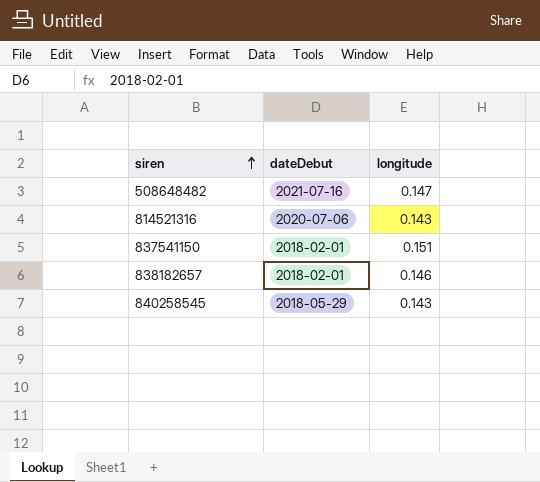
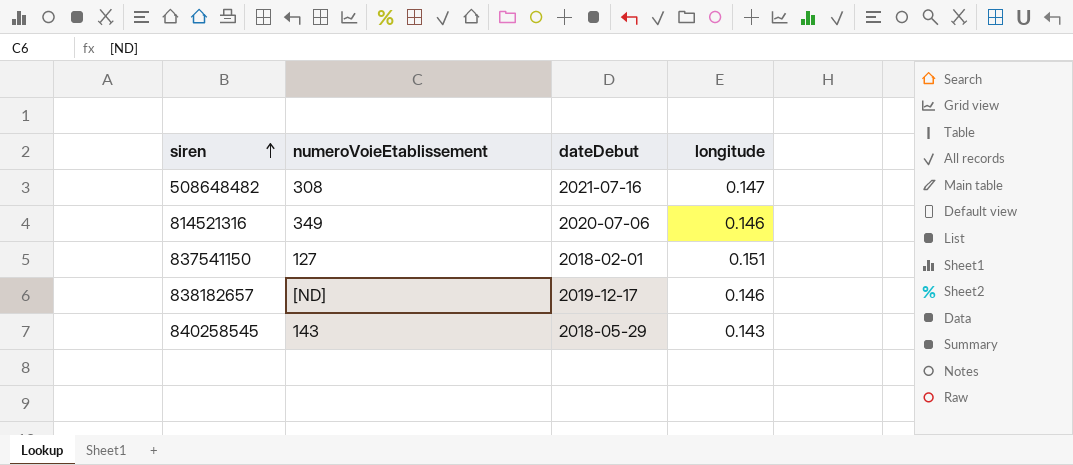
column numeroVoieEtablissement | position: none -> 2
814521316 | longitude: 0.143 -> 0.146
838182657 | dateDebut: 2018-02-01 -> 2019-12-17

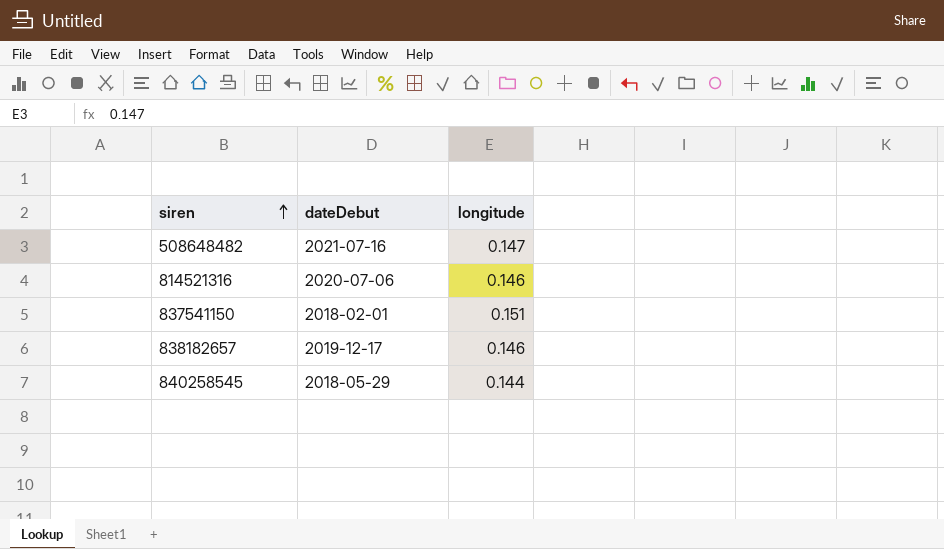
column numeroVoieEtablissement | position: 2 -> none
840258545 | longitude: 0.143 -> 0.144

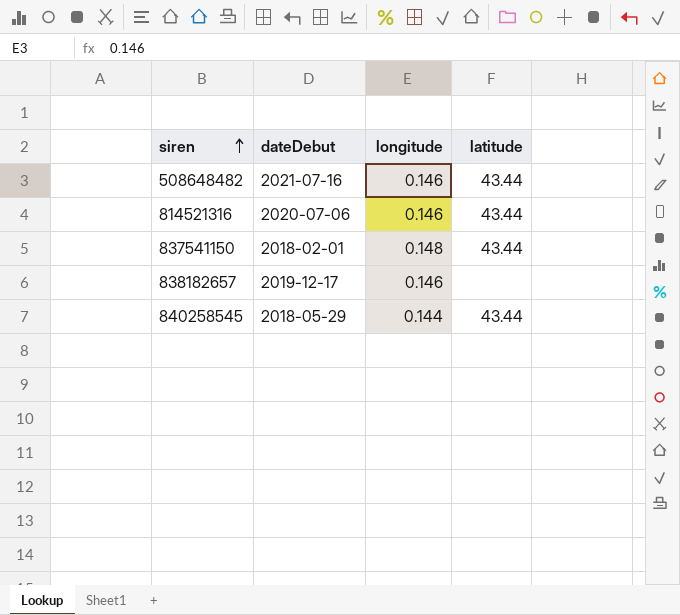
column latitude | position: none -> 4
508648482 | longitude: 0.147 -> 0.146
837541150 | longitude: 0.151 -> 0.148

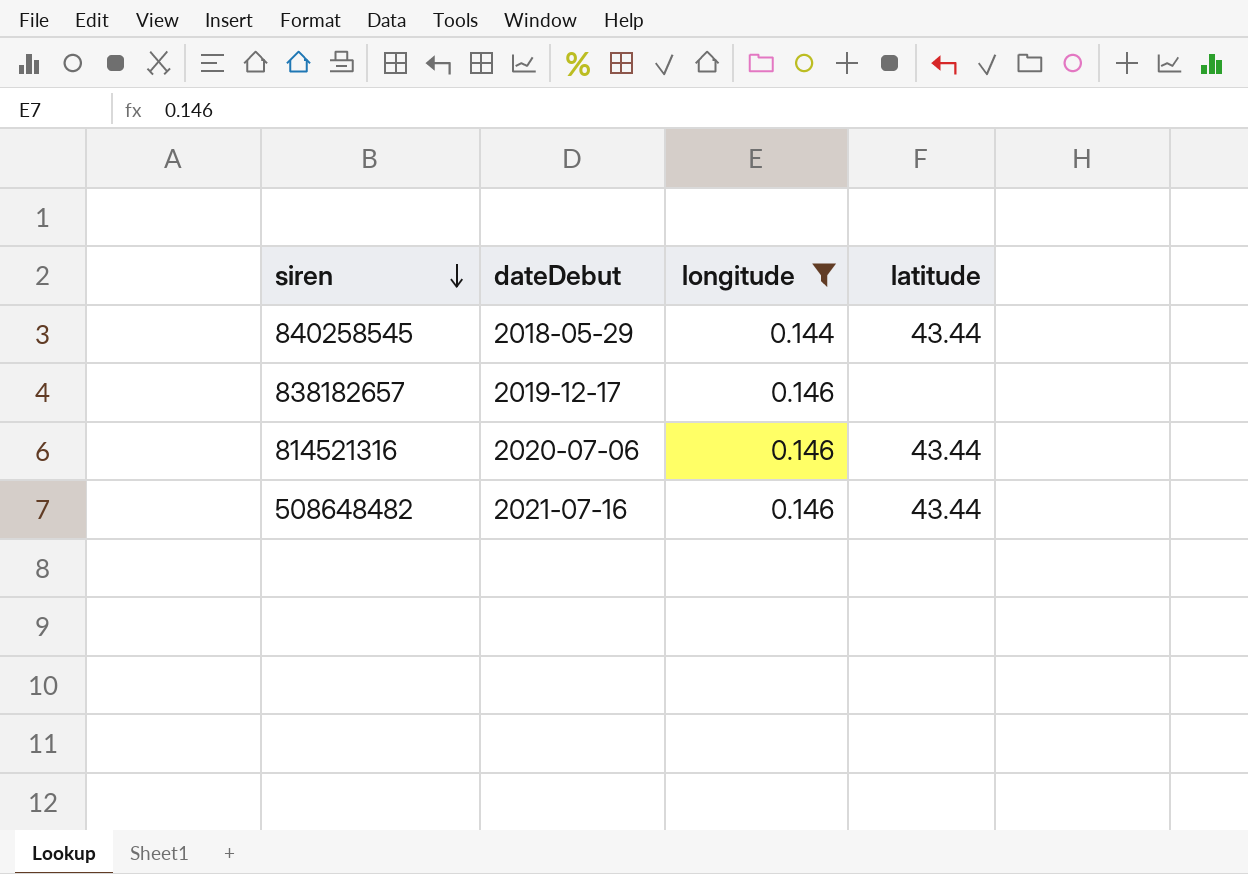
filter: none -> longitude != 0.148
row order: siren ascending -> siren descending

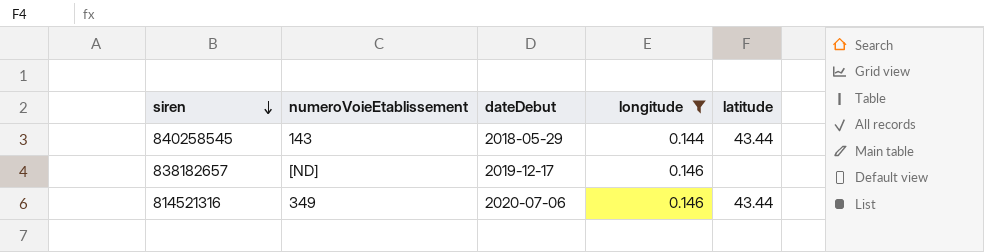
column numeroVoieEtablissement | position: none -> 2
row 508648482: 2021-07-16 | 0.146 | 43.44 -> none

